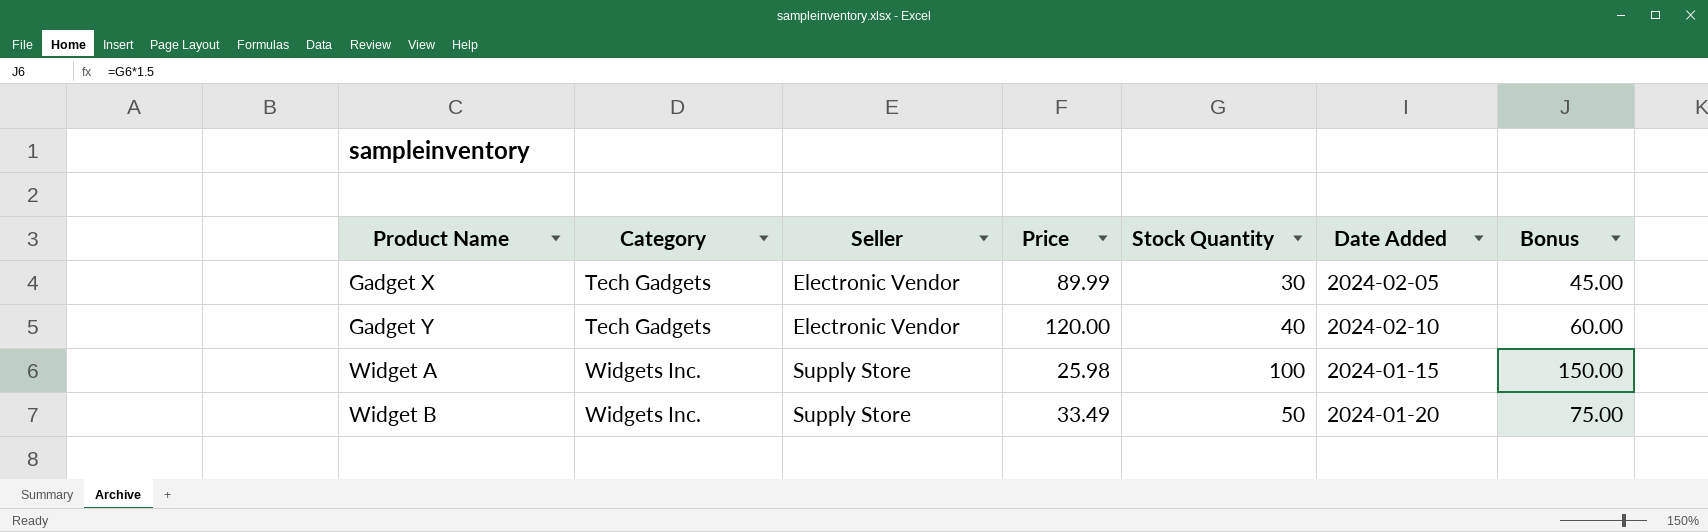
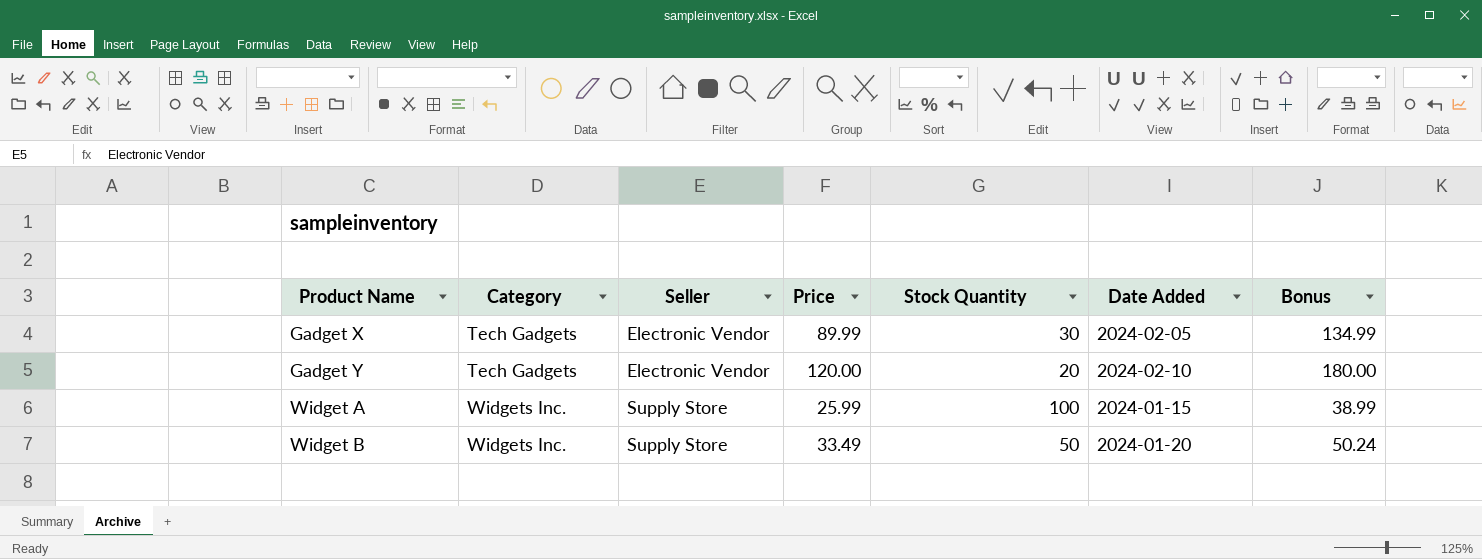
column Bonus | formula: [Stock Quantity] * 1.5 -> [Price] * 1.5
Gadget Y | Stock Quantity: 40 -> 20
Widget A | Price: 25.98 -> 25.99

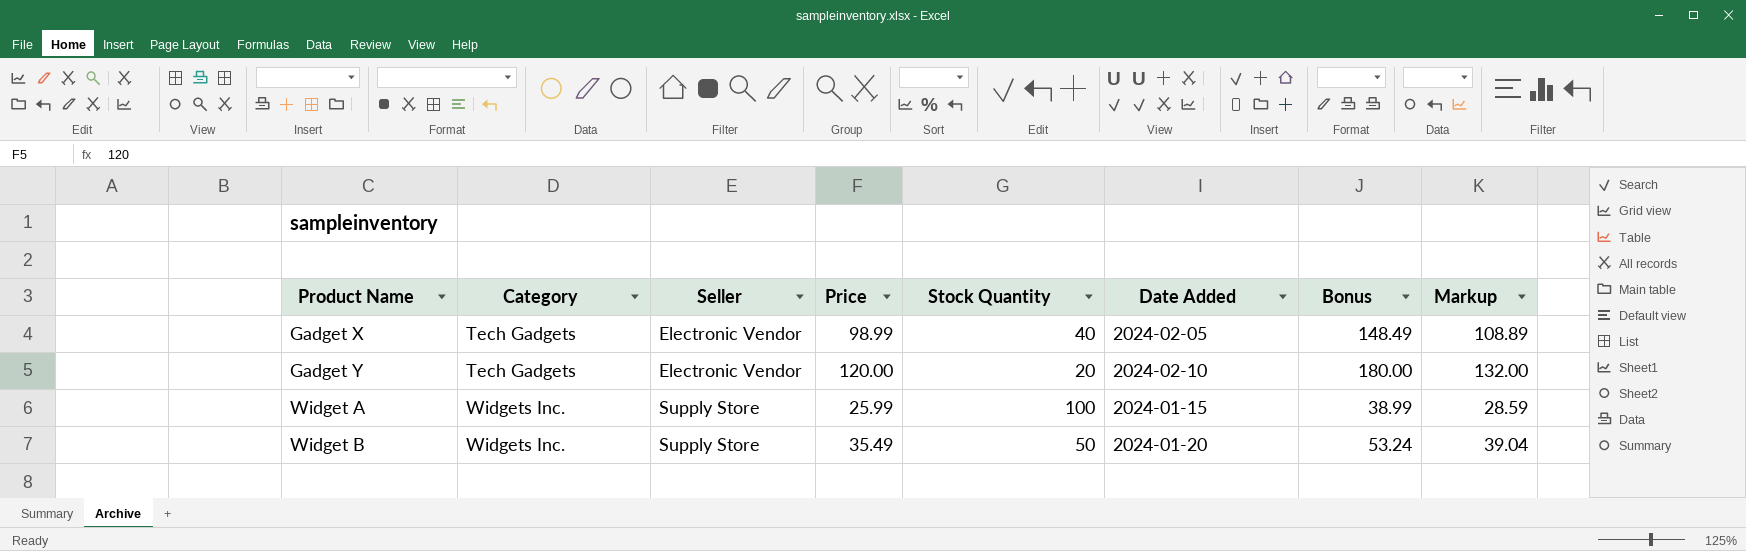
column Markup | formula: none -> [Price] * 1.1
Gadget X | Price: 89.99 -> 98.99
Gadget X | Stock Quantity: 30 -> 40
Gadget X | Bonus: 134.99 -> 148.49
Widget B | Price: 33.49 -> 35.49
Widget B | Bonus: 50.24 -> 53.24

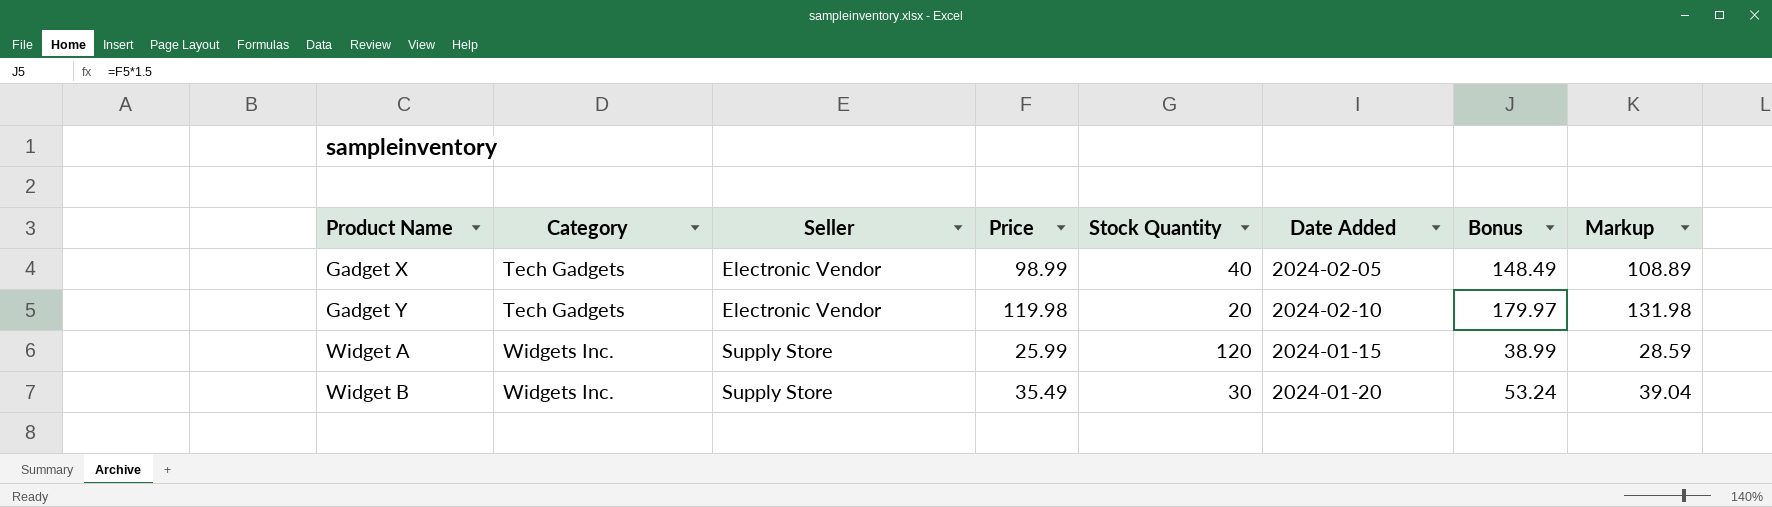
Gadget Y | Price: 120.00 -> 119.98
Gadget Y | Bonus: 180.00 -> 179.97
Gadget Y | Markup: 132.00 -> 131.98
Widget A | Stock Quantity: 100 -> 120
Widget B | Stock Quantity: 50 -> 30

